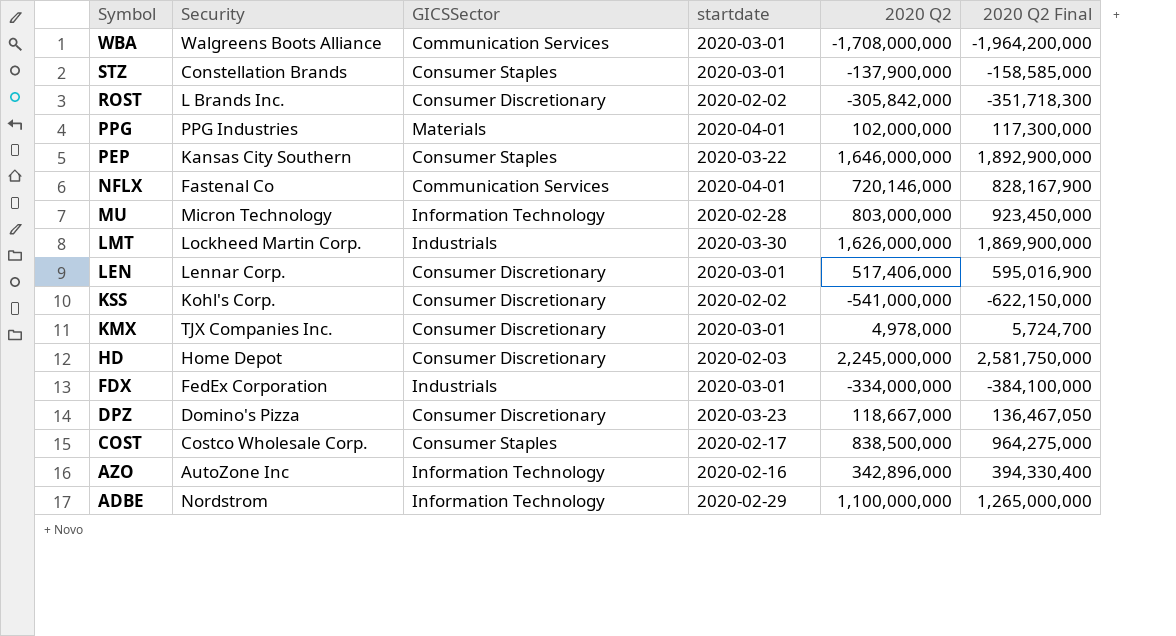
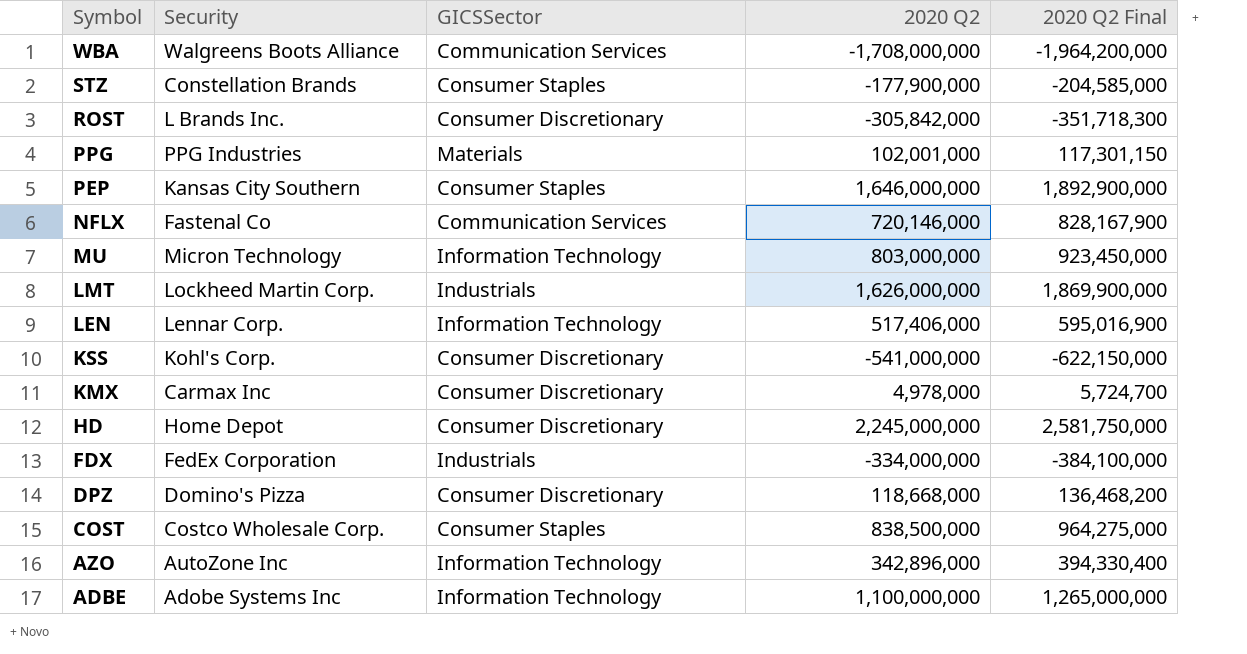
column startdate | position: 4 -> none
STZ | 2020 Q2: -137,900,000 -> -177,900,000
STZ | 2020 Q2 Final: -158,585,000 -> -204,585,000
PPG | 2020 Q2: 102,000,000 -> 102,001,000
PPG | 2020 Q2 Final: 117,300,000 -> 117,301,150
LEN | GICSSector: Consumer Discretionary -> Information Technology
KMX | Security: TJX Companies Inc. -> Carmax Inc
DPZ | 2020 Q2: 118,667,000 -> 118,668,000
DPZ | 2020 Q2 Final: 136,467,050 -> 136,468,200
ADBE | Security: Nordstrom -> Adobe Systems Inc

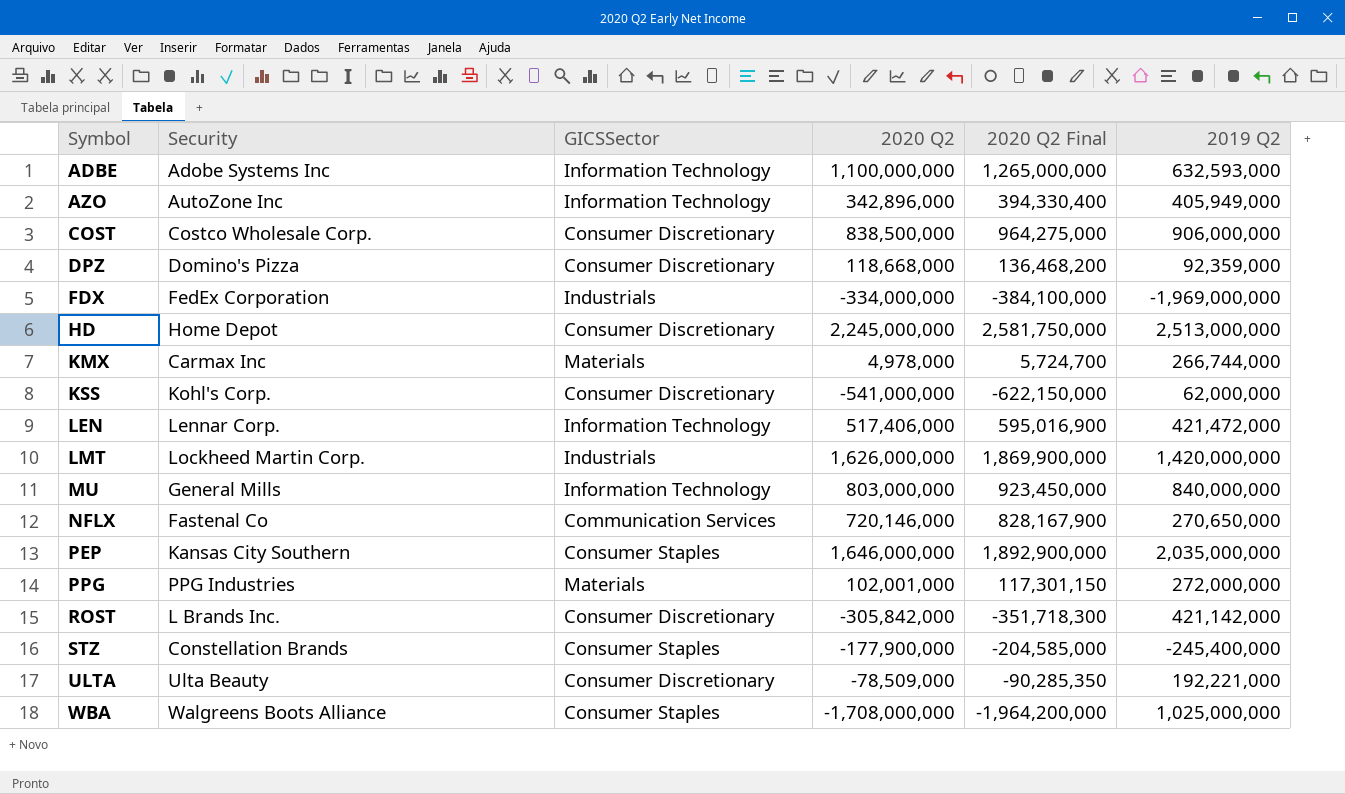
row order: Symbol descending -> Symbol ascending
column 2019 Q2 | position: none -> 6
COST | GICSSector: Consumer Staples -> Consumer Discretionary
KMX | GICSSector: Consumer Discretionary -> Materials
MU | Security: Micron Technology -> General Mills
row ULTA: none -> Ulta Beauty | Consumer Discretionary | -78,509,000 | -90,285,350 | 192,221,000
WBA | GICSSector: Communication Services -> Consumer Staples

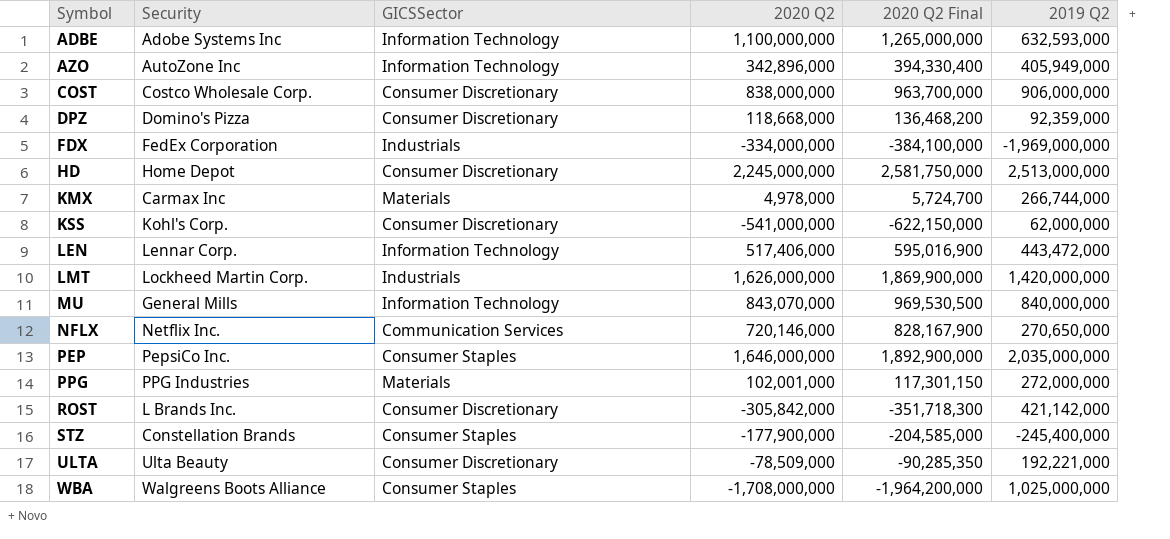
COST | 2020 Q2: 838,500,000 -> 838,000,000
COST | 2020 Q2 Final: 964,275,000 -> 963,700,000
LEN | 2019 Q2: 421,472,000 -> 443,472,000
MU | 2020 Q2: 803,000,000 -> 843,070,000
MU | 2020 Q2 Final: 923,450,000 -> 969,530,500
NFLX | Security: Fastenal Co -> Netflix Inc.
PEP | Security: Kansas City Southern -> PepsiCo Inc.

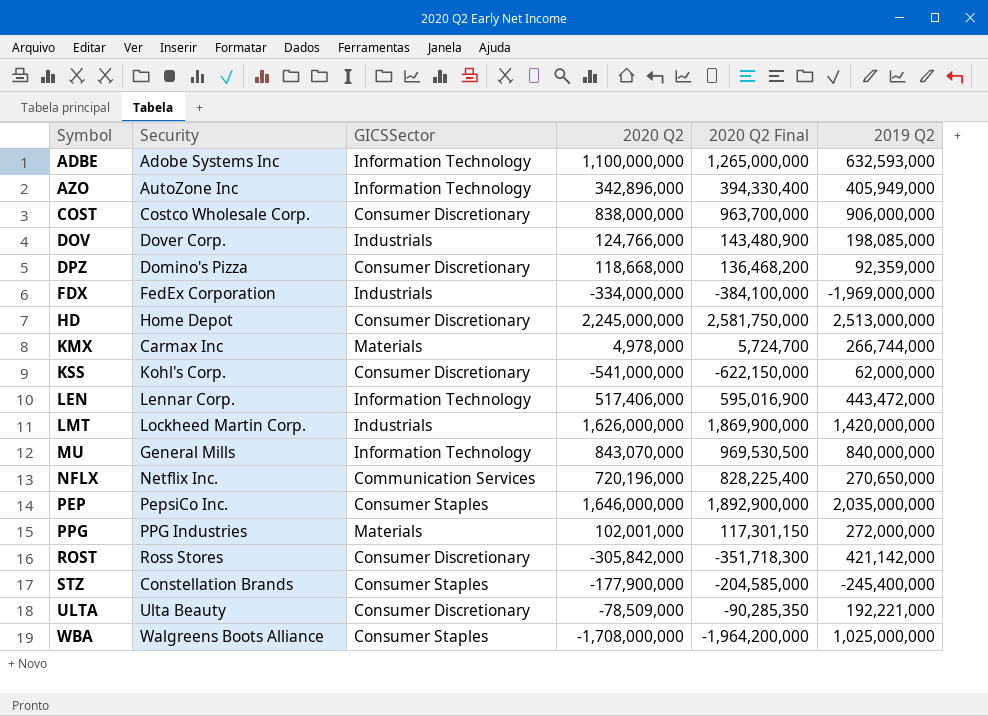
row DOV: none -> Dover Corp. | Industrials | 124,766,000 | 143,480,900 | 198,085,000
NFLX | 2020 Q2: 720,146,000 -> 720,196,000
NFLX | 2020 Q2 Final: 828,167,900 -> 828,225,400
ROST | Security: L Brands Inc. -> Ross Stores

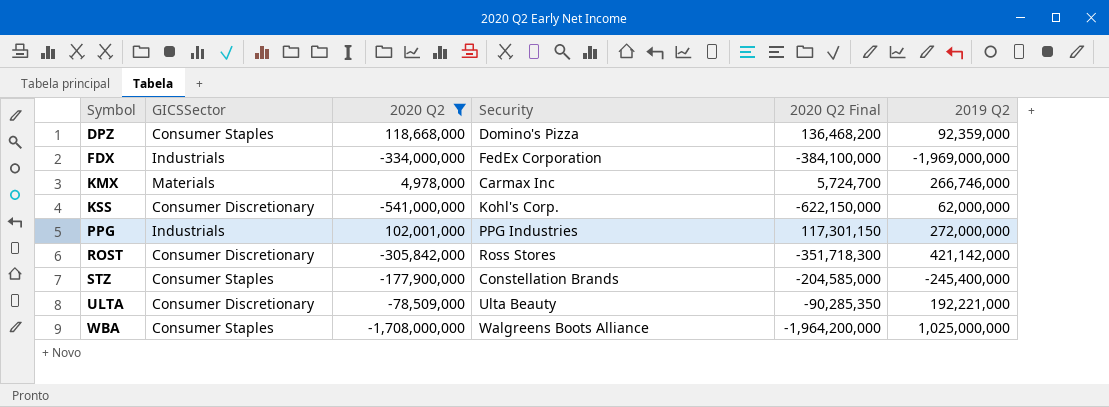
filter: none -> 2020 Q2 <= 118,668,000
column Security | position: 2 -> 4
DPZ | GICSSector: Consumer Discretionary -> Consumer Staples
KMX | 2019 Q2: 266,744,000 -> 266,746,000
PPG | GICSSector: Materials -> Industrials

